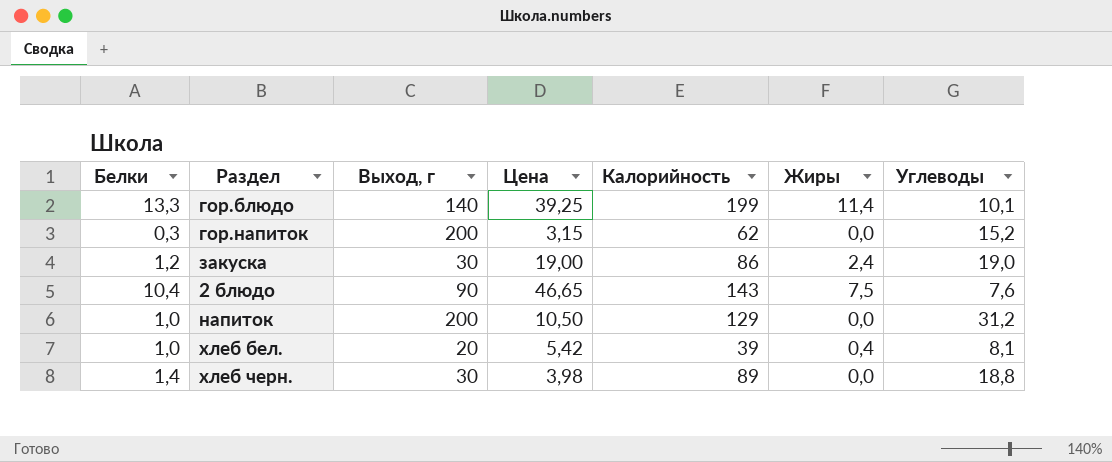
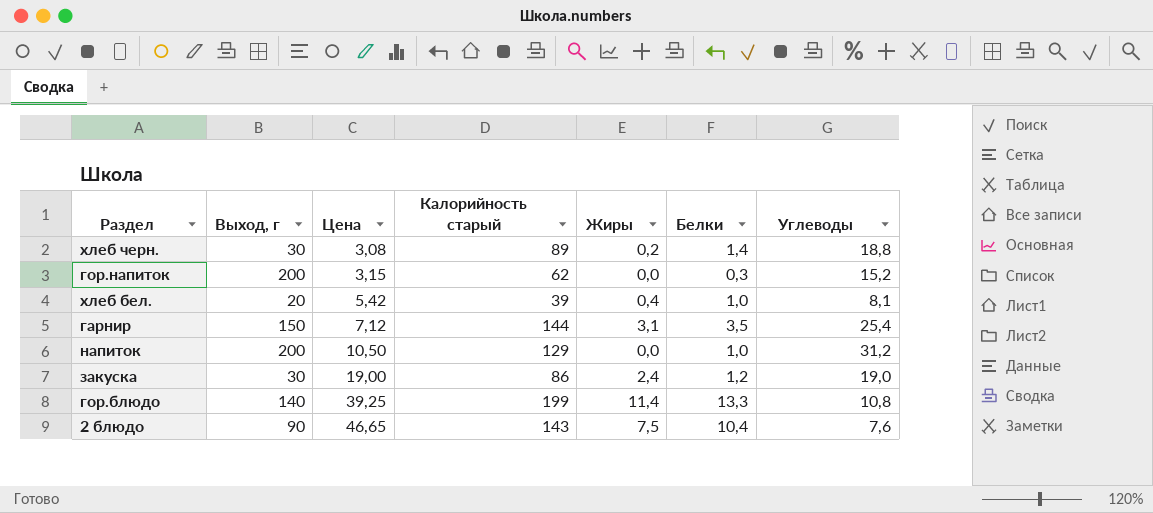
row order: none -> Цена ascending
column name: Калорийность -> Калорийность старый
column Белки | position: 1 -> 6
хлеб черн. | Цена: 3,98 -> 3,08
хлеб черн. | Жиры: 0,0 -> 0,2
row гарнир: none -> 150 | 7,12 | 144 | 3,1 | 3,5 | 25,4
гор.блюдо | Углеводы: 10,1 -> 10,8

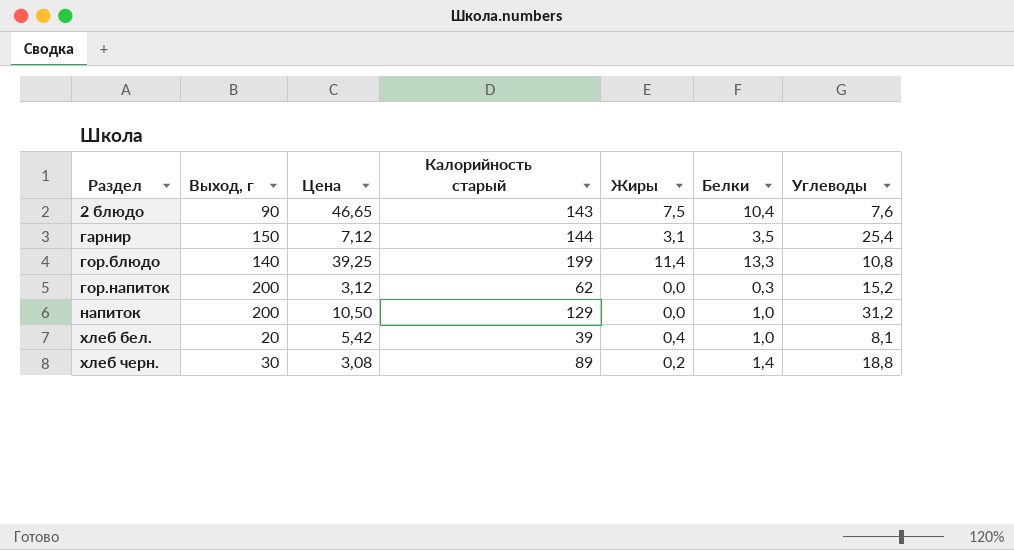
row order: Цена ascending -> Раздел ascending
row закуска: 30 | 19,00 | 86 | 2,4 | 1,2 | 19,0 -> none
гор.напиток | Цена: 3,15 -> 3,12

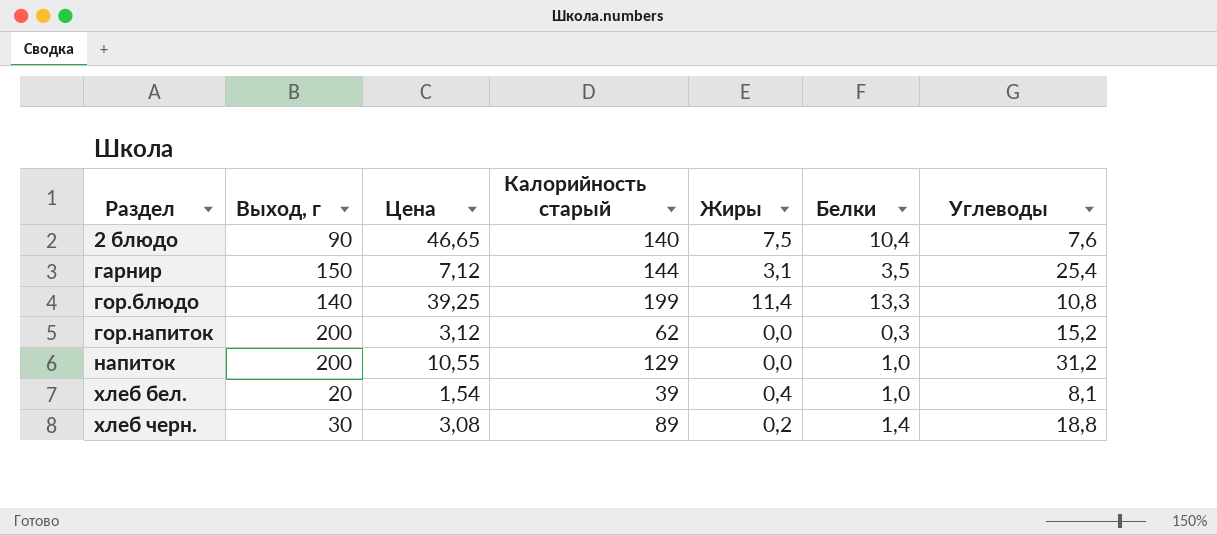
2 блюдо | Калорийность старый: 143 -> 140
напиток | Цена: 10,50 -> 10,55
хлеб бел. | Цена: 5,42 -> 1,54

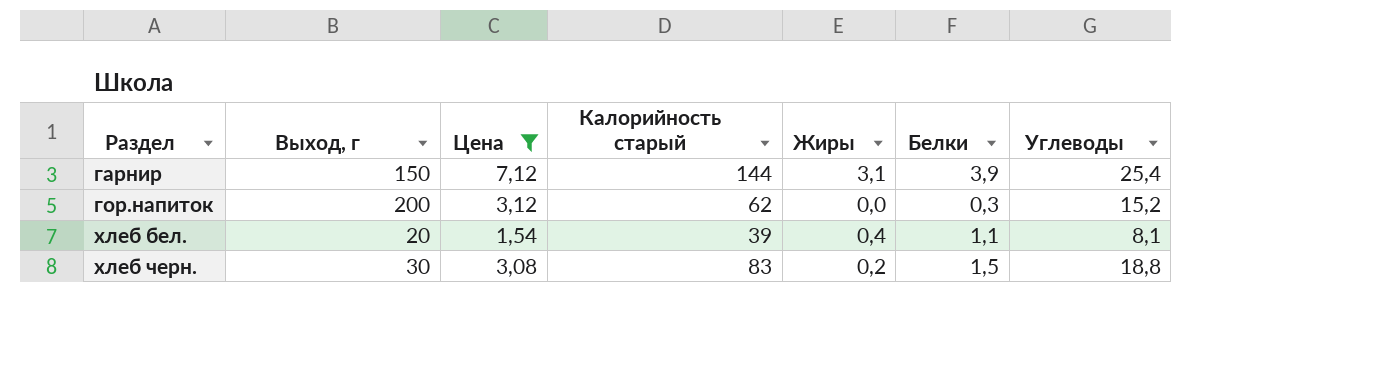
filter: none -> Цена <= 7,12
гарнир | Белки: 3,5 -> 3,9
хлеб бел. | Белки: 1,0 -> 1,1
хлеб черн. | Калорийность старый: 89 -> 83
хлеб черн. | Белки: 1,4 -> 1,5

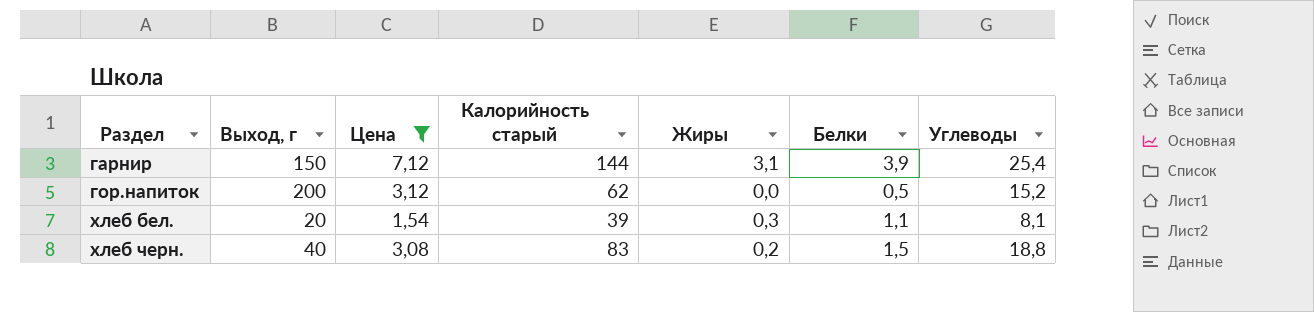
гор.напиток | Белки: 0,3 -> 0,5
хлеб бел. | Жиры: 0,4 -> 0,3
хлеб черн. | Выход, г: 30 -> 40

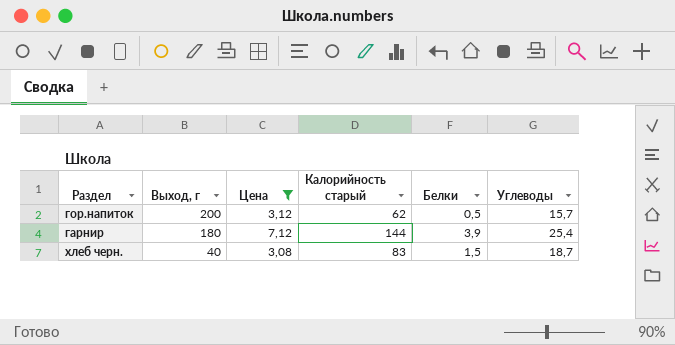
row order: Раздел ascending -> Выход, г descending
column Жиры | position: 5 -> none
row хлеб бел.: 20 | 1,54 | 39 | 0,3 | 1,1 | 8,1 -> none
гор.напиток | Углеводы: 15,2 -> 15,7
гарнир | Выход, г: 150 -> 180
хлеб черн. | Углеводы: 18,8 -> 18,7

